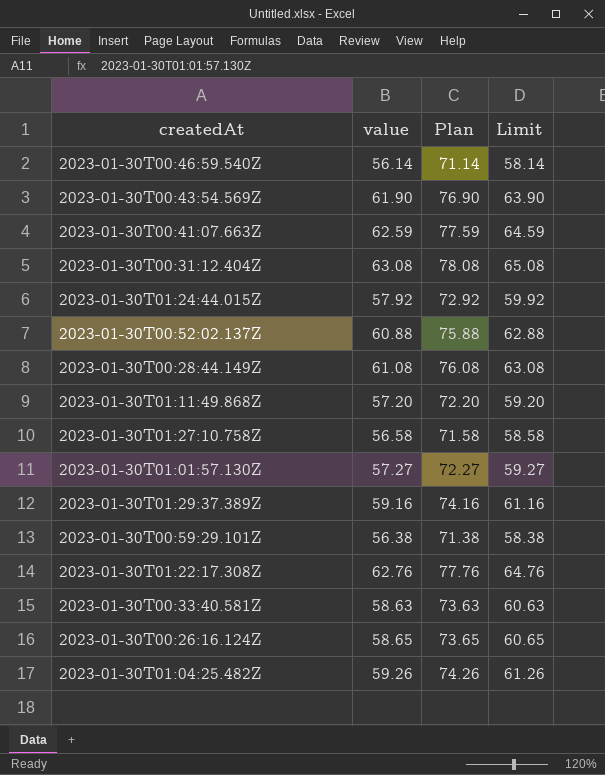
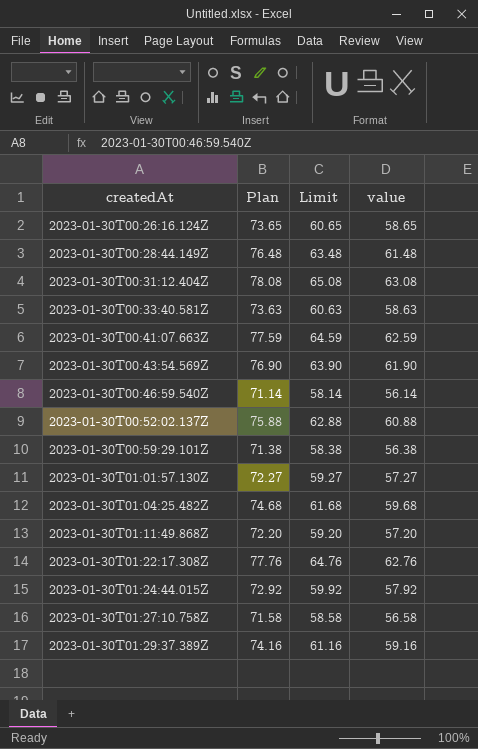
row order: none -> createdAt ascending
column value | position: 2 -> 4
2023-01-30T00:28:44.149Z | Plan: 76.08 -> 76.48
2023-01-30T00:28:44.149Z | Limit: 63.08 -> 63.48
2023-01-30T00:28:44.149Z | value: 61.08 -> 61.48
2023-01-30T01:04:25.482Z | Plan: 74.26 -> 74.68
2023-01-30T01:04:25.482Z | Limit: 61.26 -> 61.68
2023-01-30T01:04:25.482Z | value: 59.26 -> 59.68

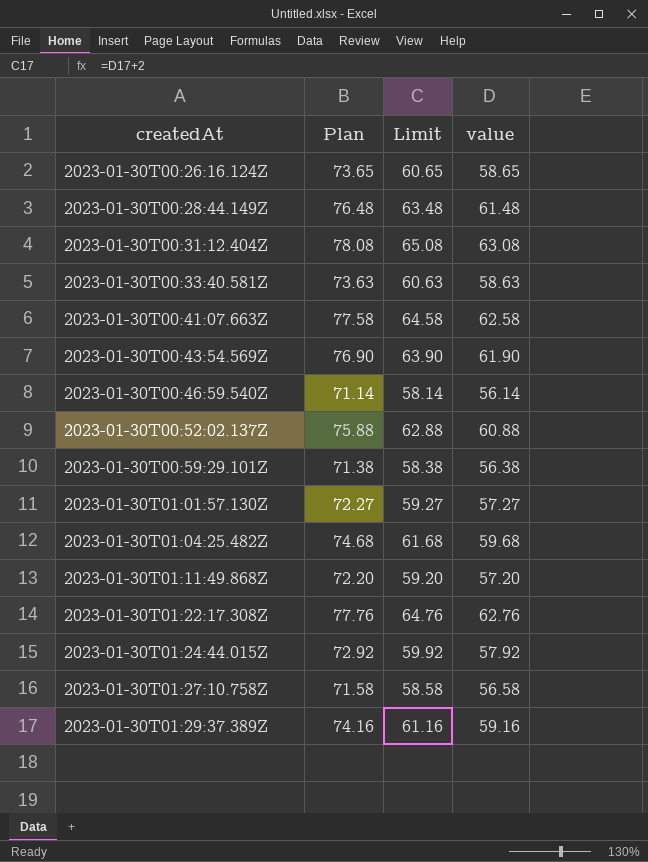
2023-01-30T00:41:07.663Z | Plan: 77.59 -> 77.58
2023-01-30T00:41:07.663Z | Limit: 64.59 -> 64.58
2023-01-30T00:41:07.663Z | value: 62.59 -> 62.58

